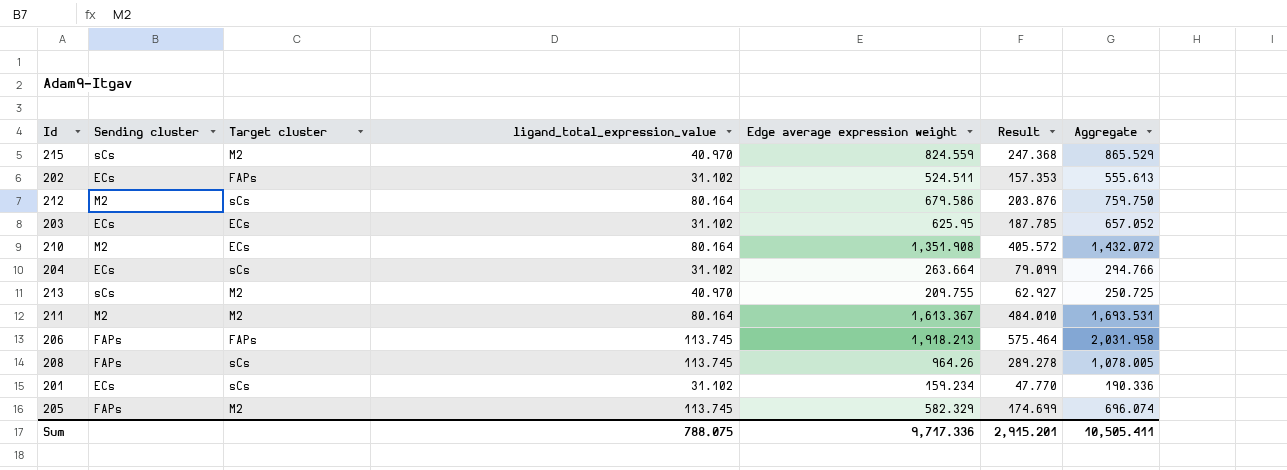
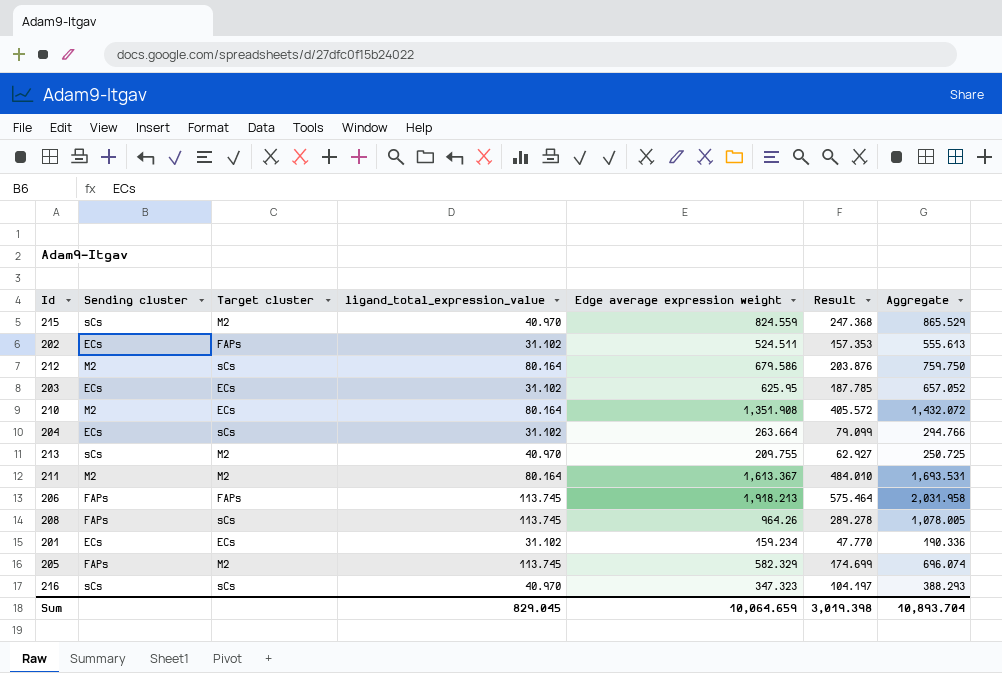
201 | Target cluster: sCs -> ECs
row 216: none -> sCs | sCs | 40.970 | 347.323 | 104.197 | 388.293
Sum | ligand_total_expression_value: 788.075 -> 829.045
Sum | Edge average expression weight: 9,717.336 -> 10,064.659
Sum | Result: 2,915.201 -> 3,019.398
Sum | Aggregate: 10,505.411 -> 10,893.704

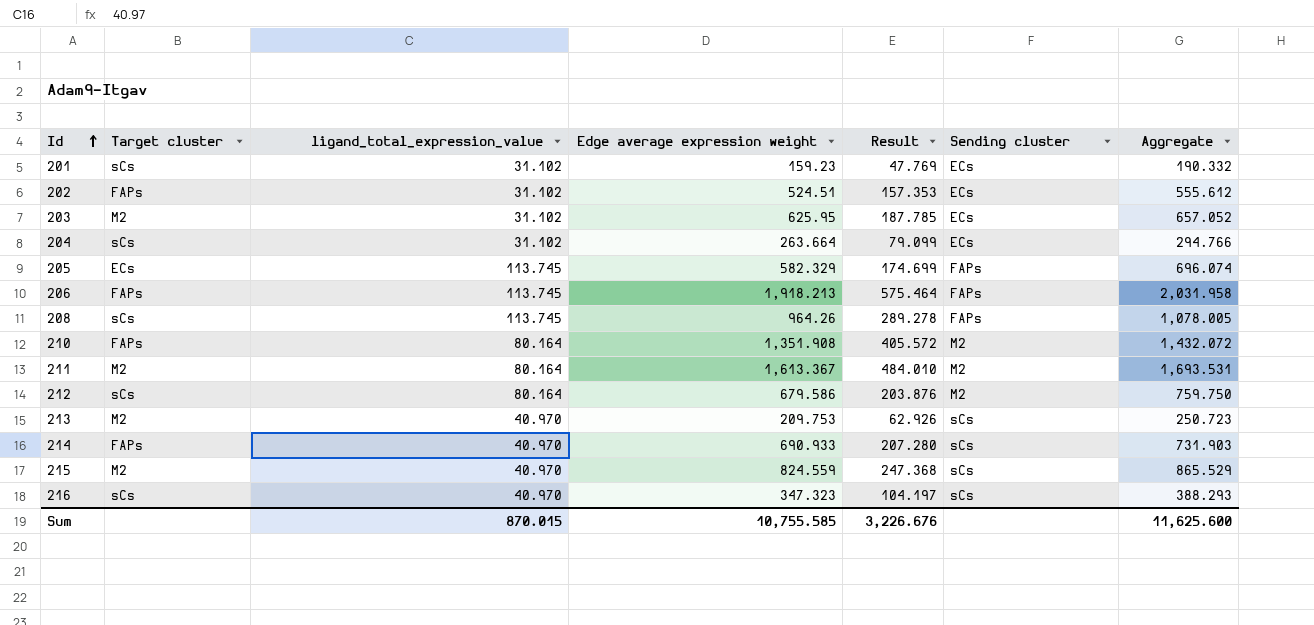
row order: none -> Id ascending
column Sending cluster | position: 2 -> 6
201 | Target cluster: ECs -> sCs
201 | Edge average expression weight: 159.234 -> 159.23
201 | Result: 47.770 -> 47.769
201 | Aggregate: 190.336 -> 190.332
202 | Edge average expression weight: 524.511 -> 524.51
202 | Aggregate: 555.613 -> 555.612
203 | Target cluster: ECs -> M2
205 | Target cluster: M2 -> ECs
210 | Target cluster: ECs -> FAPs
213 | Edge average expression weight: 209.755 -> 209.753
213 | Result: 62.927 -> 62.926
213 | Aggregate: 250.725 -> 250.723
row 214: none -> FAPs | 40.970 | 690.933 | 207.280 | sCs | 731.903
Sum | ligand_total_expression_value: 829.045 -> 870.015
Sum | Edge average expression weight: 10,064.659 -> 10,755.585
Sum | Result: 3,019.398 -> 3,226.676
Sum | Aggregate: 10,893.704 -> 11,625.600

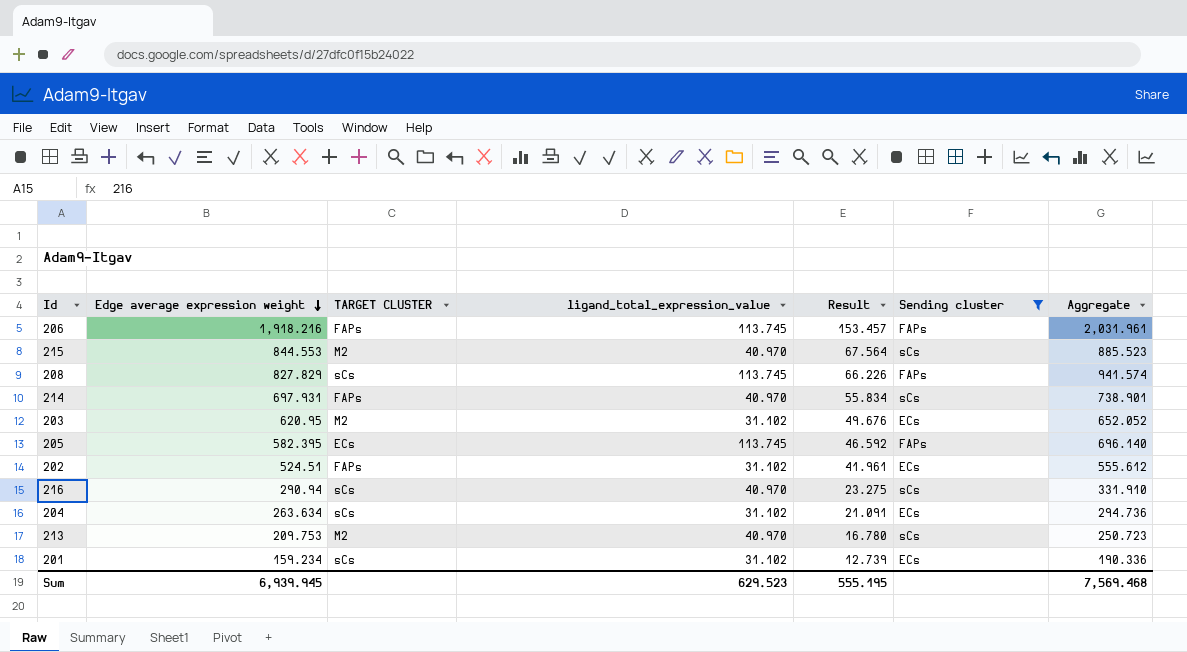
filter: none -> Sending cluster != M2
row order: Id ascending -> Edge average expression weight descending
column Edge average expression weight | position: 4 -> 2
column name: Target cluster -> TARGET CLUSTER
column Result | formula: [Edge average expression weight] * 0.3 -> [Edge average expression weight] * 0.08
206 | Edge average expression weight: 1,918.213 -> 1,918.216
206 | Aggregate: 2,031.958 -> 2,031.961
215 | Edge average expression weight: 824.559 -> 844.553
215 | Aggregate: 865.529 -> 885.523
208 | Edge average expression weight: 964.26 -> 827.829
208 | Aggregate: 1,078.005 -> 941.574
214 | Edge average expression weight: 690.933 -> 697.931
214 | Aggregate: 731.903 -> 738.901
203 | Edge average expression weight: 625.95 -> 620.95
203 | Aggregate: 657.052 -> 652.052
205 | Edge average expression weight: 582.329 -> 582.395
205 | Aggregate: 696.074 -> 696.140
216 | Edge average expression weight: 347.323 -> 290.94
216 | Aggregate: 388.293 -> 331.910
204 | Edge average expression weight: 263.664 -> 263.634
204 | Aggregate: 294.766 -> 294.736
201 | Edge average expression weight: 159.23 -> 159.234
201 | Aggregate: 190.332 -> 190.336
Sum | Edge average expression weight: 10,755.585 -> 6,939.945
Sum | ligand_total_expression_value: 870.015 -> 629.523
Sum | Result: 3,226.676 -> 555.195
Sum | Aggregate: 11,625.600 -> 7,569.468

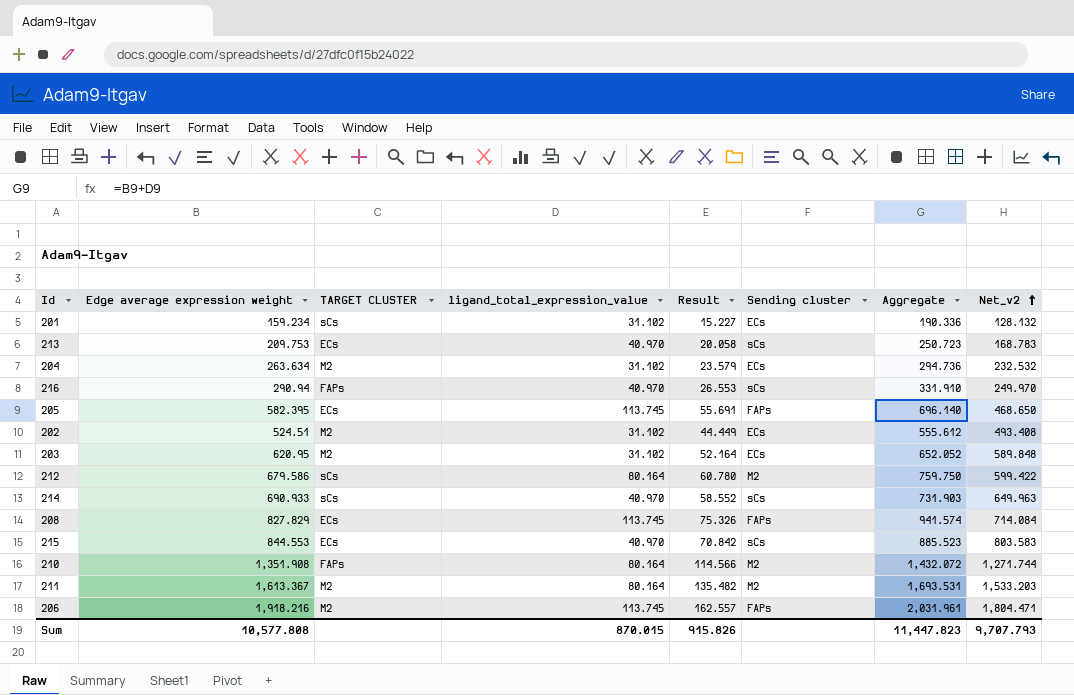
filter: Sending cluster != M2 -> none
row order: Edge average expression weight descending -> Net_v2 ascending
column Result | formula: [Edge average expression weight] * 0.08 -> [Aggregate] * 0.08
column Net_v2 | formula: none -> [Edge average expression weight] - [ligand_total_expression_value]
213 | TARGET CLUSTER: M2 -> ECs
204 | TARGET CLUSTER: sCs -> M2
216 | TARGET CLUSTER: sCs -> FAPs
202 | TARGET CLUSTER: FAPs -> M2
214 | Edge average expression weight: 697.931 -> 690.933
214 | TARGET CLUSTER: FAPs -> sCs
214 | Aggregate: 738.901 -> 731.903
208 | TARGET CLUSTER: sCs -> ECs
215 | TARGET CLUSTER: M2 -> ECs
206 | TARGET CLUSTER: FAPs -> M2
Sum | Edge average expression weight: 6,939.945 -> 10,577.808
Sum | ligand_total_expression_value: 629.523 -> 870.015
Sum | Result: 555.195 -> 915.826
Sum | Aggregate: 7,569.468 -> 11,447.823

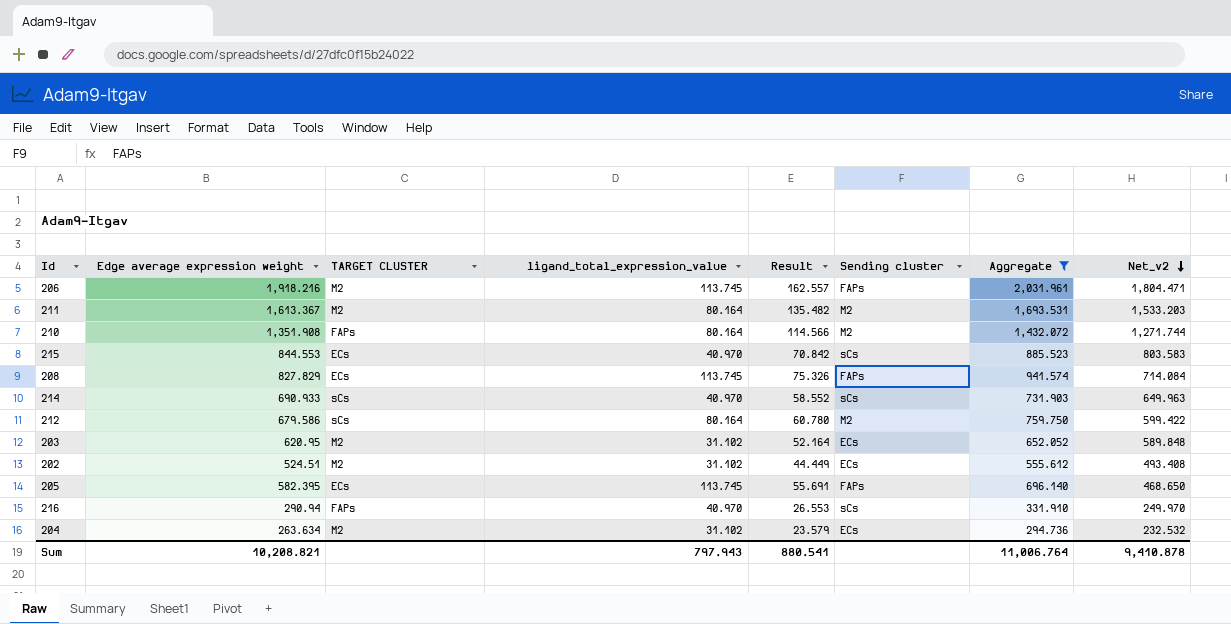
filter: none -> Aggregate >= 294.736
row order: Net_v2 ascending -> Net_v2 descending
Sum | Edge average expression weight: 10,577.808 -> 10,208.821
Sum | ligand_total_expression_value: 870.015 -> 797.943
Sum | Result: 915.826 -> 880.541
Sum | Aggregate: 11,447.823 -> 11,006.764
Sum | Net_v2: 9,707.793 -> 9,410.878

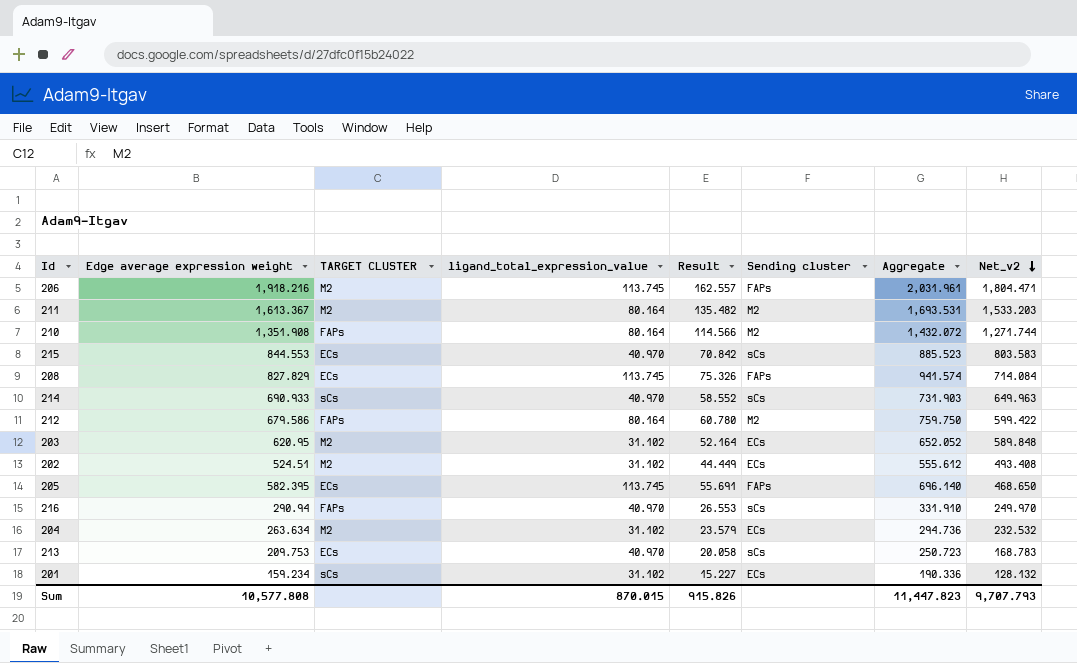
filter: Aggregate >= 294.736 -> none
212 | TARGET CLUSTER: sCs -> FAPs
Sum | Edge average expression weight: 10,208.821 -> 10,577.808
Sum | ligand_total_expression_value: 797.943 -> 870.015
Sum | Result: 880.541 -> 915.826
Sum | Aggregate: 11,006.764 -> 11,447.823
Sum | Net_v2: 9,410.878 -> 9,707.793

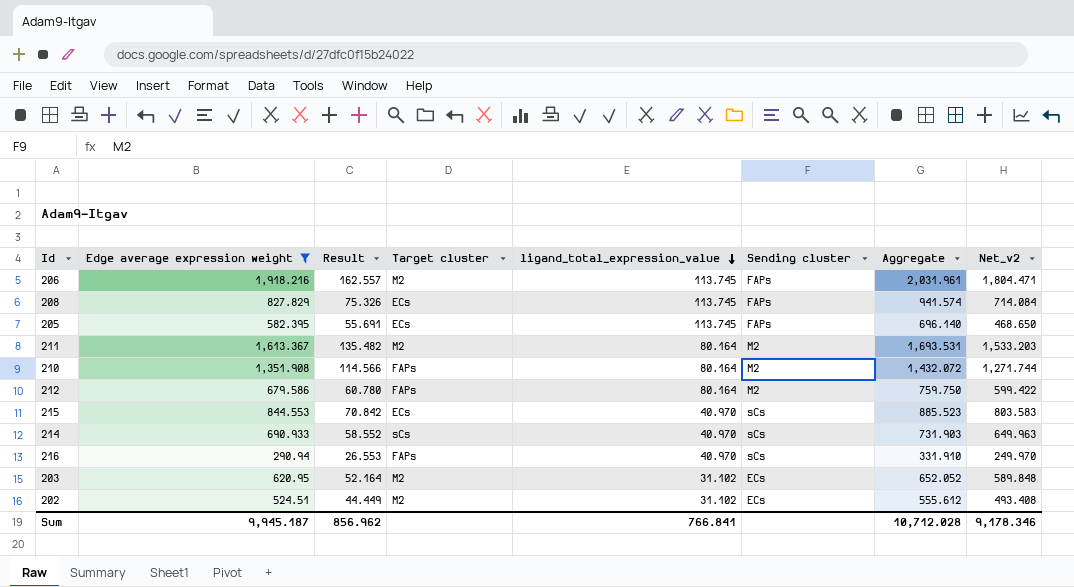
filter: none -> Edge average expression weight >= 290.94
row order: Net_v2 descending -> ligand_total_expression_value descending
column Result | position: 5 -> 3
column name: TARGET CLUSTER -> Target cluster
Sum | Edge average expression weight: 10,577.808 -> 9,945.187
Sum | Result: 915.826 -> 856.962
Sum | ligand_total_expression_value: 870.015 -> 766.841
Sum | Aggregate: 11,447.823 -> 10,712.028
Sum | Net_v2: 9,707.793 -> 9,178.346

